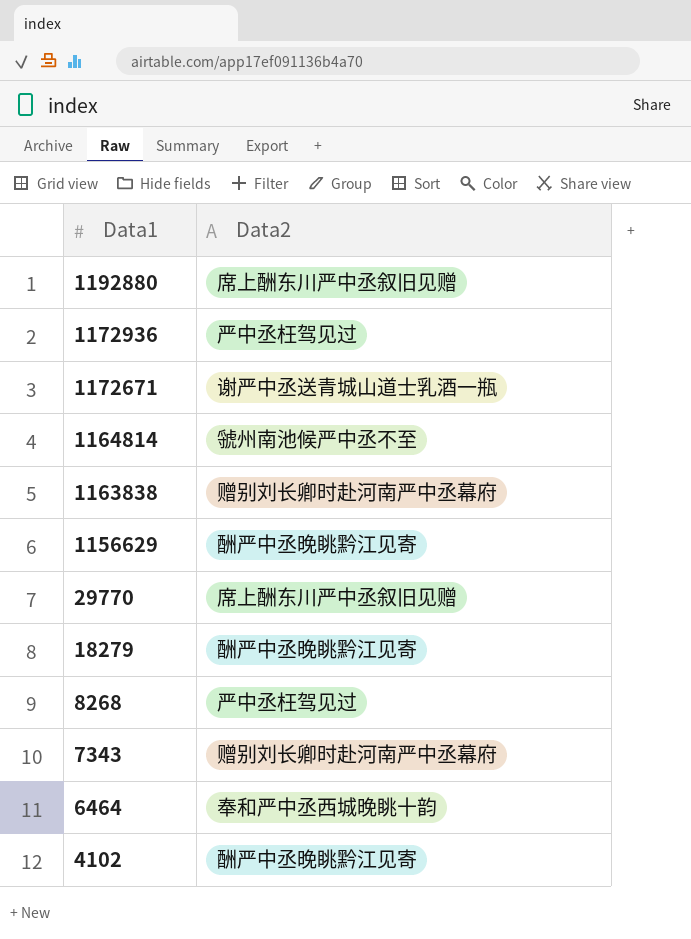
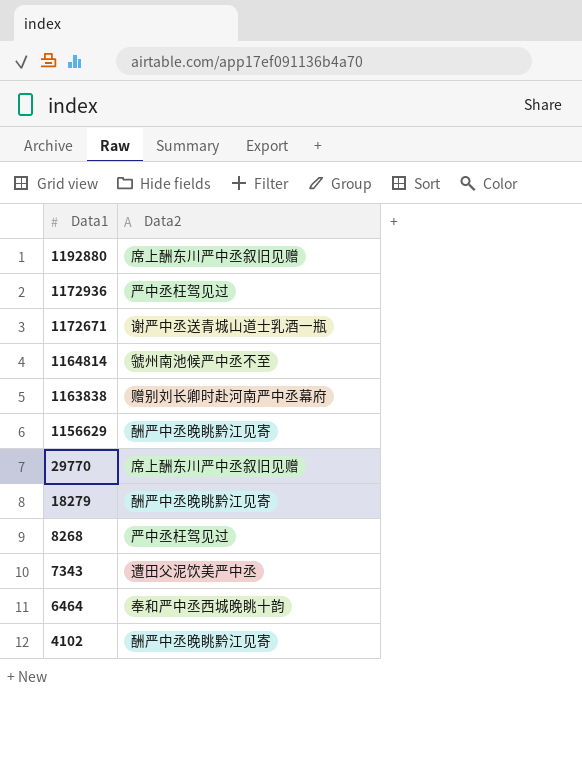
7343 | Data2: 赠别刘长卿时赴河南严中丞幕府 -> 遭田父泥饮美严中丞

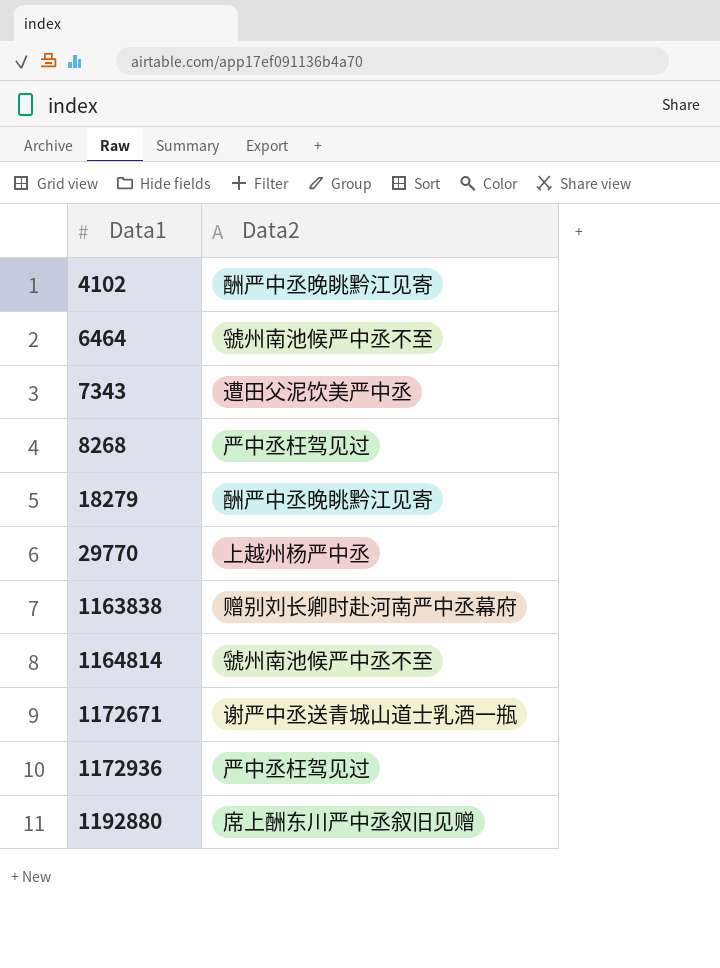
row order: Data1 descending -> Data1 ascending
row 1156629: 酬严中丞晚眺黔江见寄 -> none
6464 | Data2: 奉和严中丞西城晚眺十韵 -> 虢州南池候严中丞不至
29770 | Data2: 席上酬东川严中丞叙旧见赠 -> 上越州杨严中丞

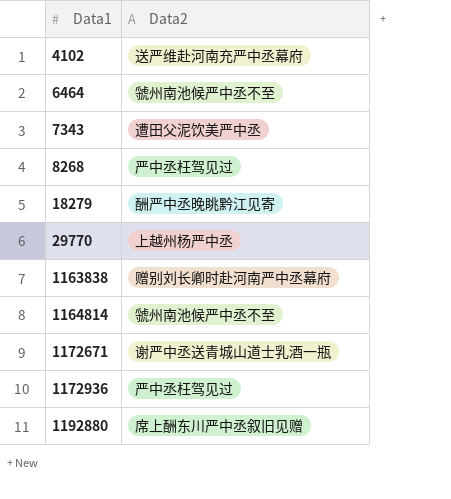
4102 | Data2: 酬严中丞晚眺黔江见寄 -> 送严维赴河南充严中丞幕府

